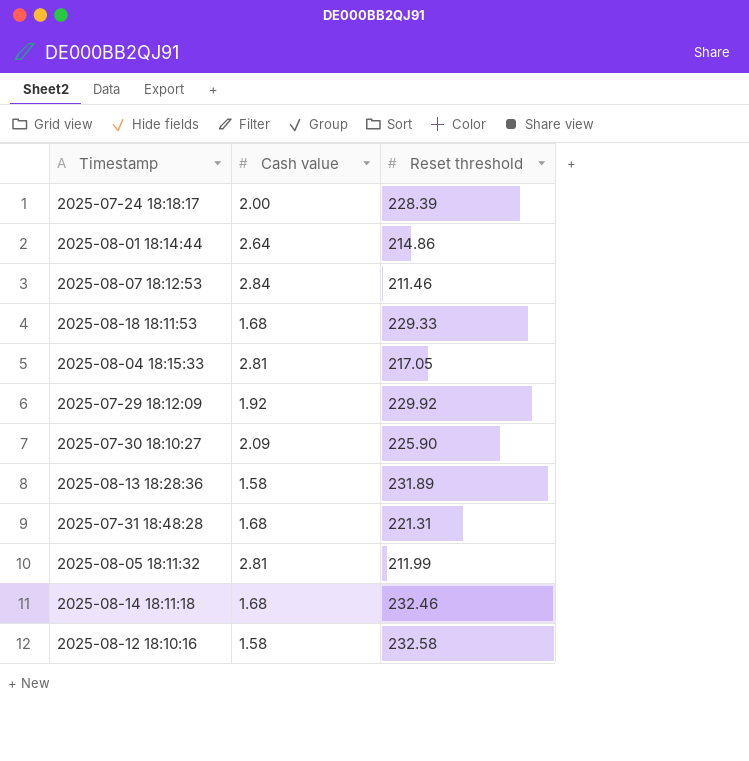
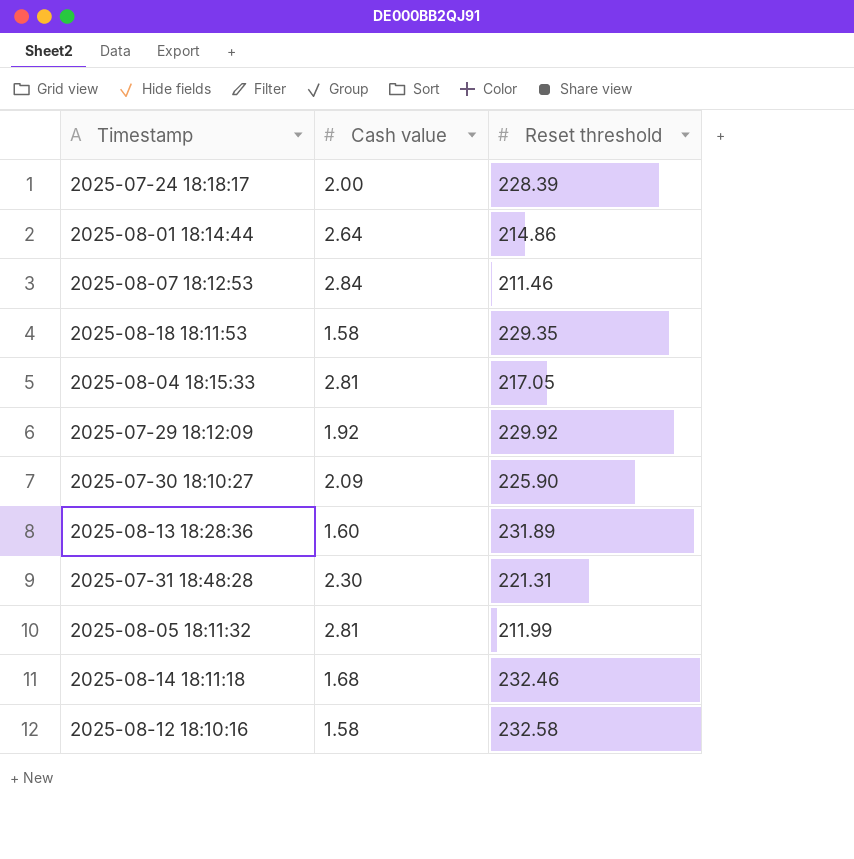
2025-08-18 18:11:53 | Cash value: 1.68 -> 1.58
2025-08-18 18:11:53 | Reset threshold: 229.33 -> 229.35
2025-08-13 18:28:36 | Cash value: 1.58 -> 1.60
2025-07-31 18:48:28 | Cash value: 1.68 -> 2.30

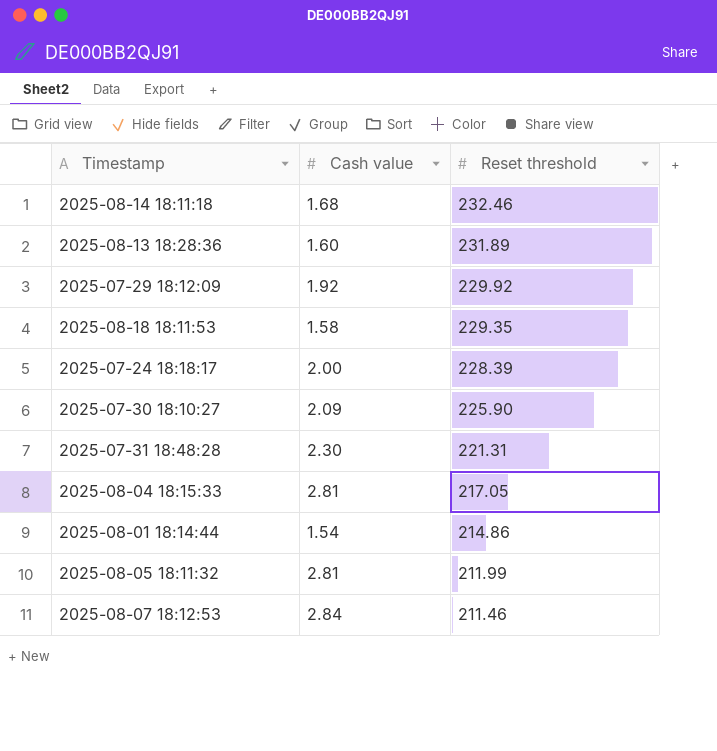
row order: none -> Reset threshold descending
row 2025-08-12 18:10:16: 1.58 | 232.58 -> none
2025-08-01 18:14:44 | Cash value: 2.64 -> 1.54

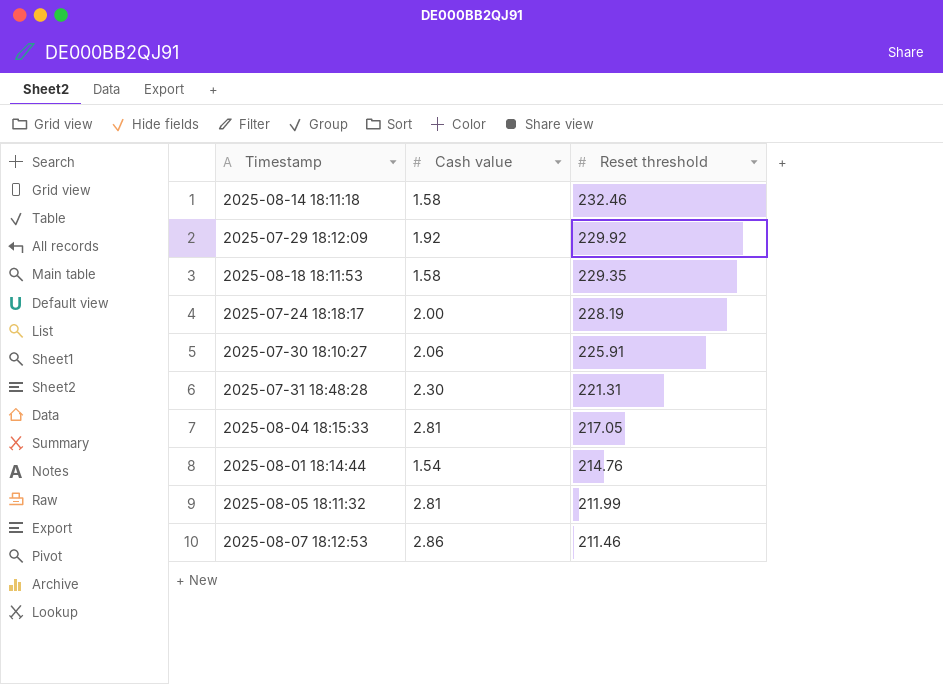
row 2025-08-13 18:28:36: 1.60 | 231.89 -> none
2025-08-14 18:11:18 | Cash value: 1.68 -> 1.58
2025-07-24 18:18:17 | Reset threshold: 228.39 -> 228.19
2025-07-30 18:10:27 | Cash value: 2.09 -> 2.06
2025-07-30 18:10:27 | Reset threshold: 225.90 -> 225.91
2025-08-01 18:14:44 | Reset threshold: 214.86 -> 214.76
2025-08-07 18:12:53 | Cash value: 2.84 -> 2.86

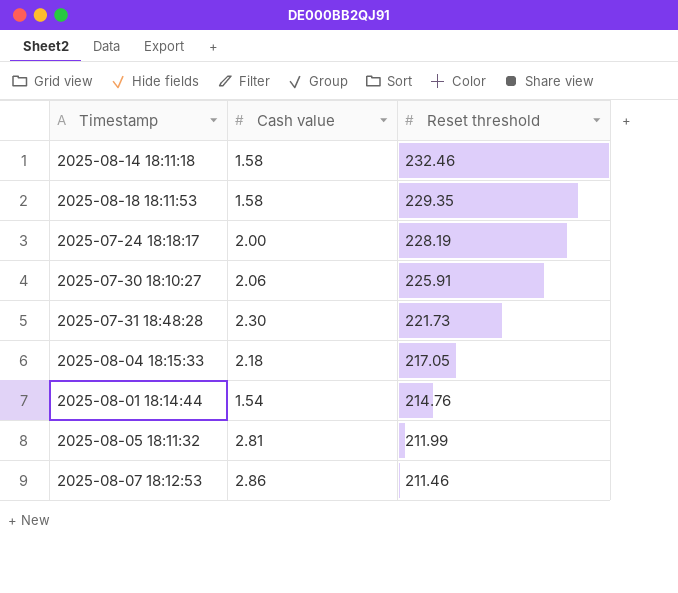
row 2025-07-29 18:12:09: 1.92 | 229.92 -> none
2025-07-31 18:48:28 | Reset threshold: 221.31 -> 221.73
2025-08-04 18:15:33 | Cash value: 2.81 -> 2.18

